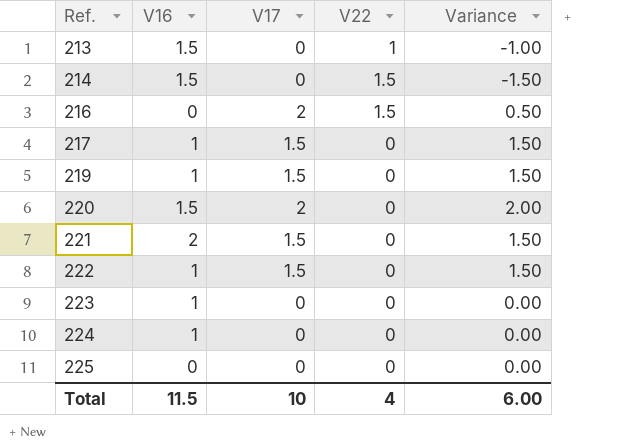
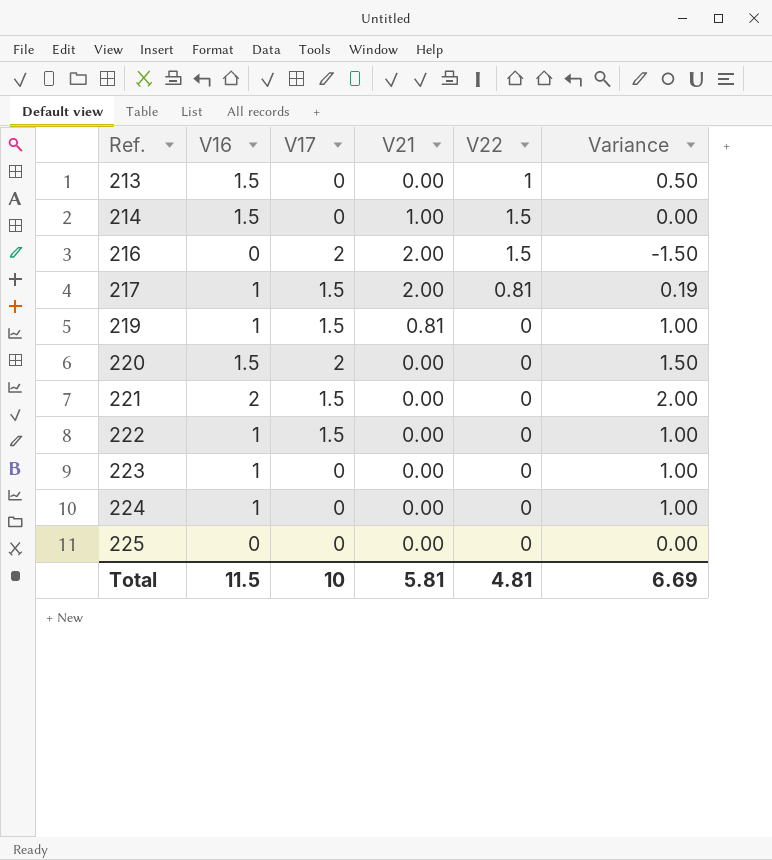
column V21 | position: none -> 4
column Variance | formula: [V17] - [V22] -> [V16] - [V22]
217 | V22: 0 -> 0.81
Total | V22: 4 -> 4.81
Total | Variance: 6.00 -> 6.69

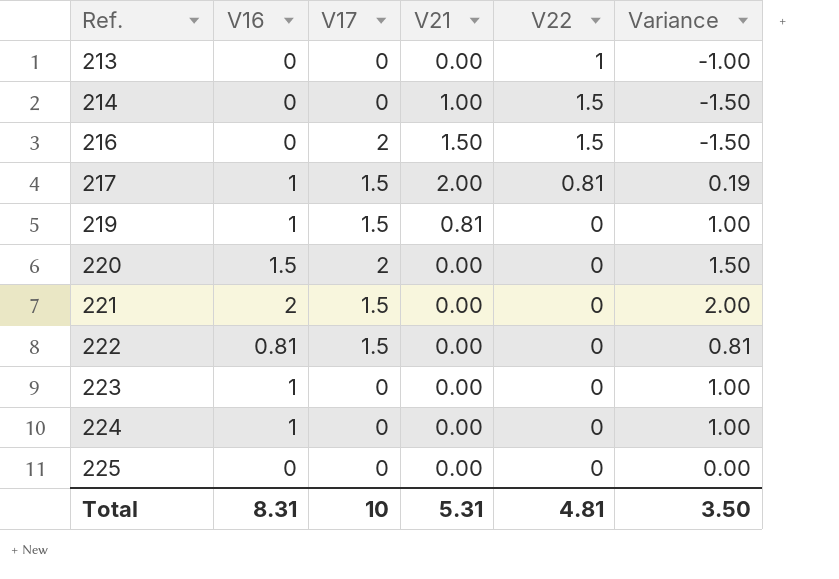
213 | V16: 1.5 -> 0
213 | Variance: 0.50 -> -1.00
214 | V16: 1.5 -> 0
214 | Variance: 0.00 -> -1.50
216 | V21: 2.00 -> 1.50
222 | V16: 1 -> 0.81
222 | Variance: 1.00 -> 0.81
Total | V16: 11.5 -> 8.31
Total | V21: 5.81 -> 5.31
Total | Variance: 6.69 -> 3.50

